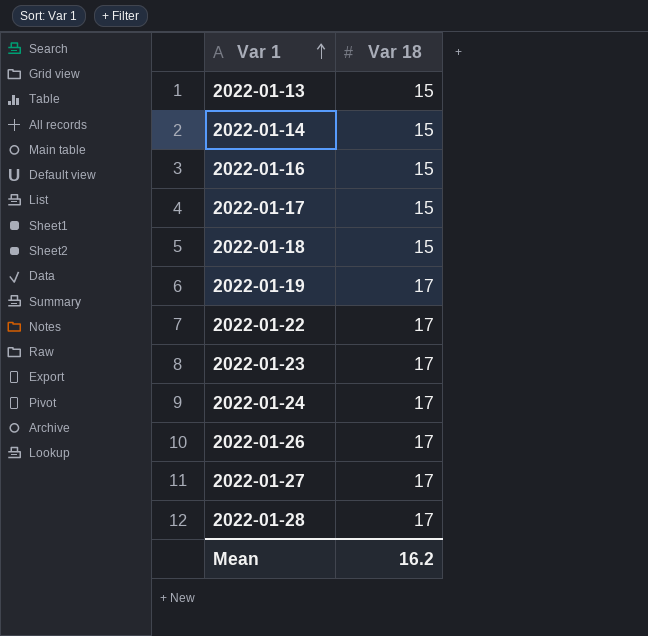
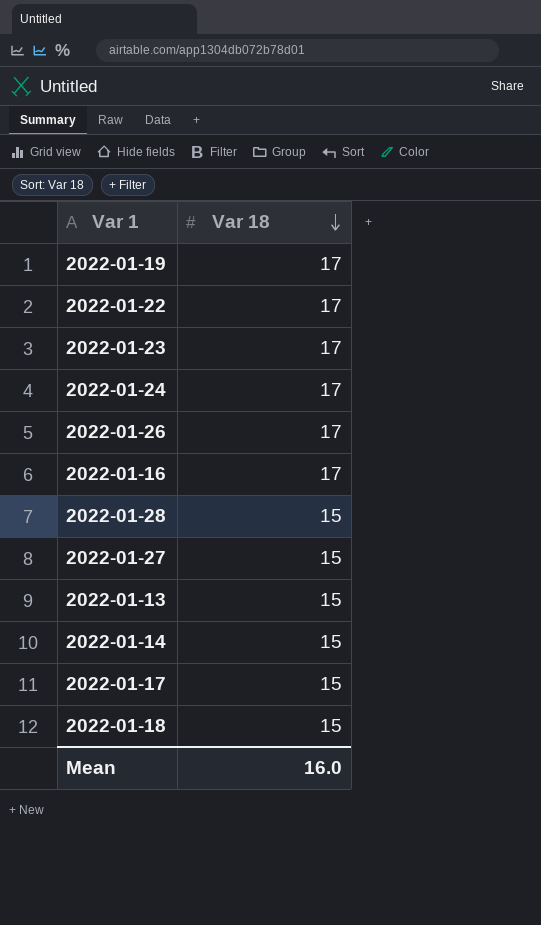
row order: Var 1 ascending -> Var 18 descending
2022-01-16 | Var 18: 15 -> 17
2022-01-28 | Var 18: 17 -> 15
2022-01-27 | Var 18: 17 -> 15
Mean | Var 18: 16.2 -> 16.0

